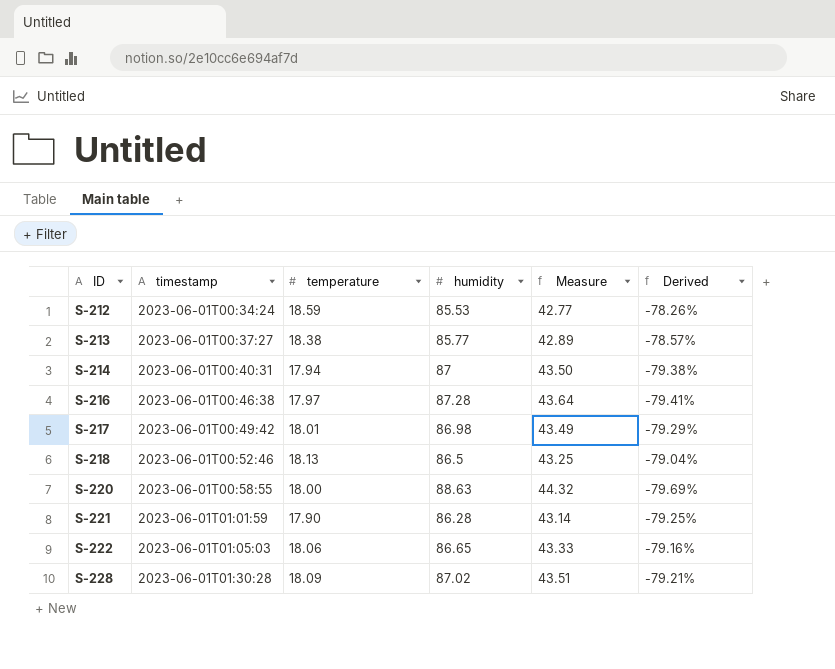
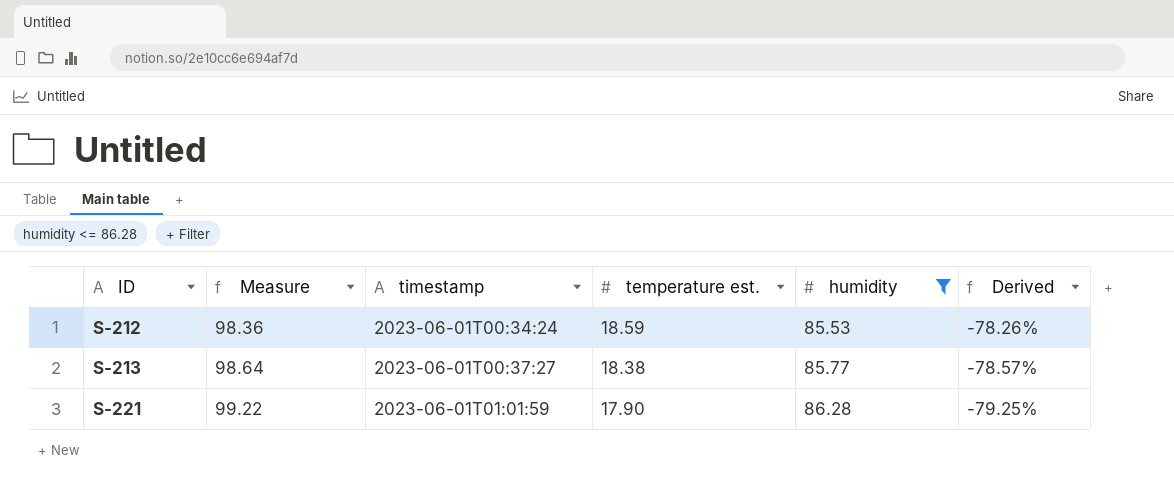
filter: none -> humidity <= 86.28
column Measure | formula: [humidity] * 0.5 -> [humidity] * 1.15
column Measure | position: 5 -> 2
column name: temperature -> temperature est.

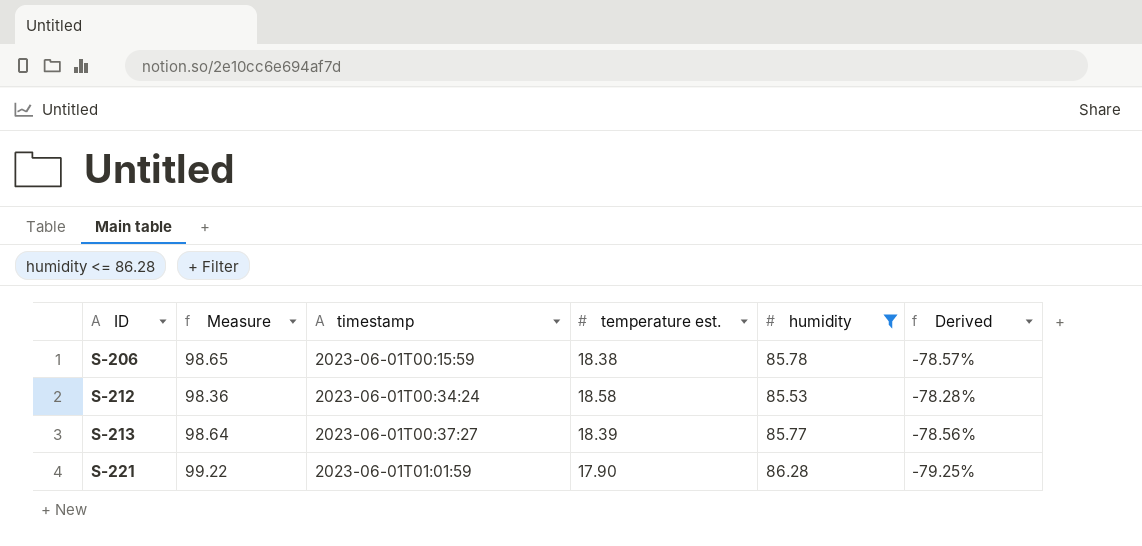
row S-206: none -> 98.65 | 2023-06-01T00:15:59 | 18.38 | 85.78 | -78.57%
S-212 | temperature est.: 18.59 -> 18.58
S-212 | Derived: -78.26% -> -78.28%
S-213 | temperature est.: 18.38 -> 18.39
S-213 | Derived: -78.57% -> -78.56%

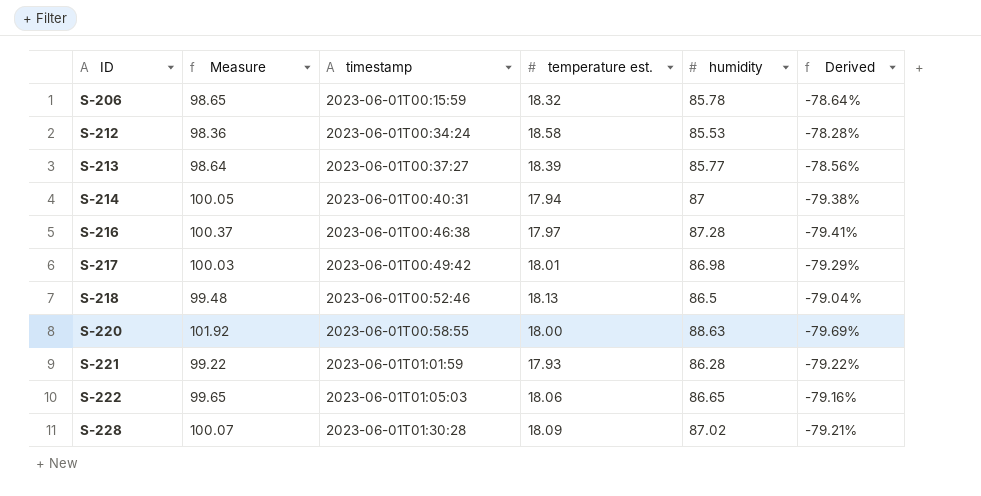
filter: humidity <= 86.28 -> none
S-206 | temperature est.: 18.38 -> 18.32
S-206 | Derived: -78.57% -> -78.64%
S-221 | temperature est.: 17.90 -> 17.93
S-221 | Derived: -79.25% -> -79.22%

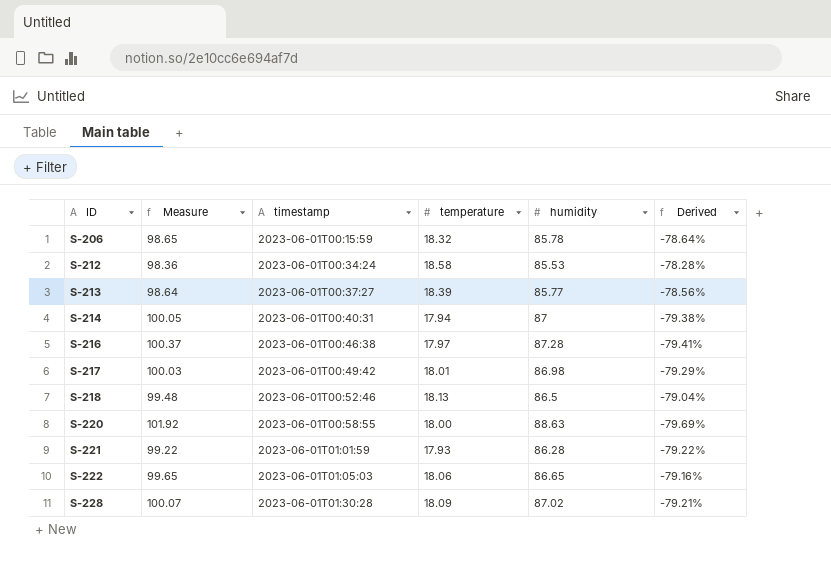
column name: temperature est. -> temperature

